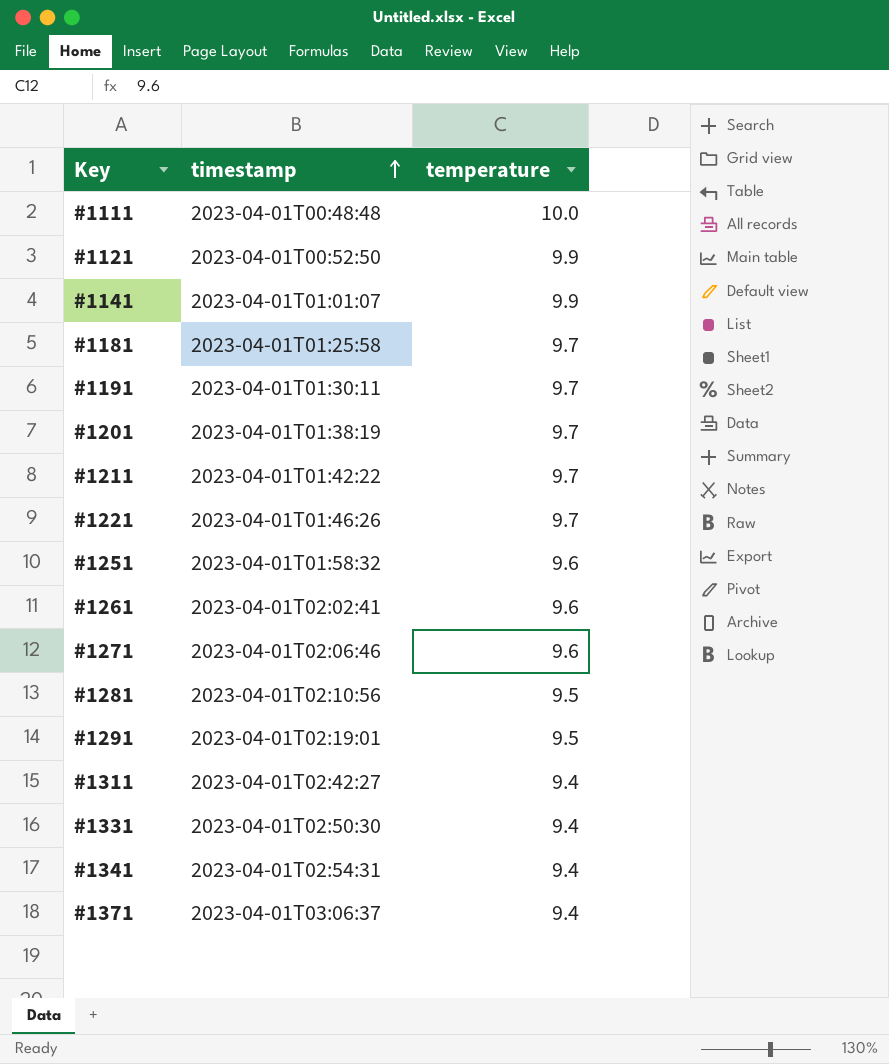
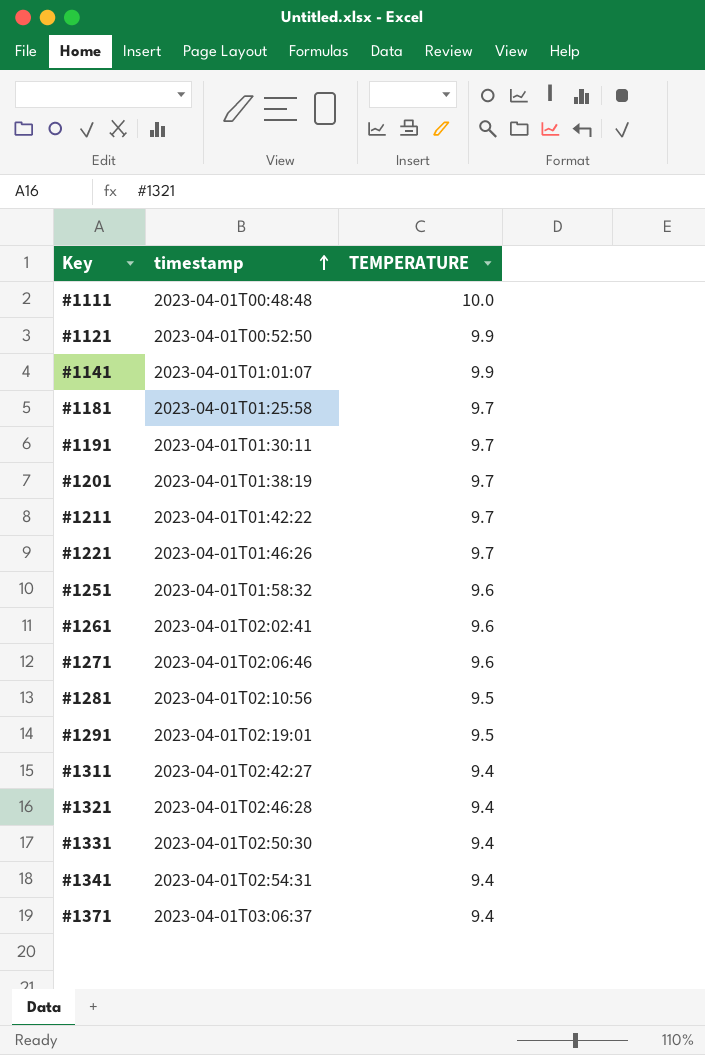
column name: temperature -> TEMPERATURE
row #1321: none -> 2023-04-01T02:46:28 | 9.4

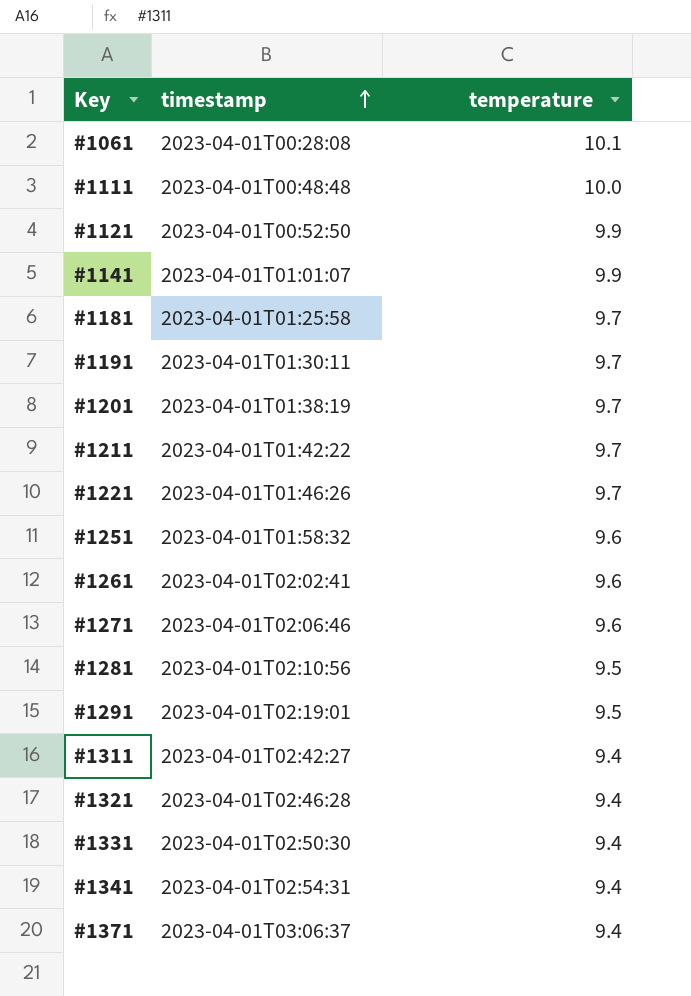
column name: TEMPERATURE -> temperature
row #1061: none -> 2023-04-01T00:28:08 | 10.1

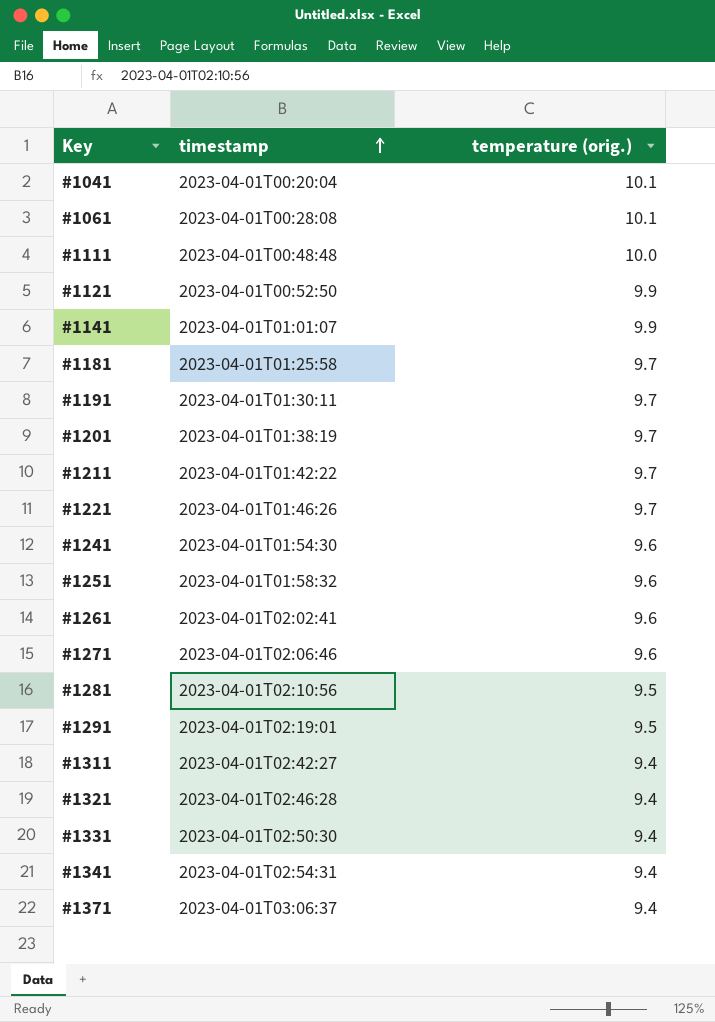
column name: temperature -> temperature (orig.)
row #1041: none -> 2023-04-01T00:20:04 | 10.1
row #1241: none -> 2023-04-01T01:54:30 | 9.6

